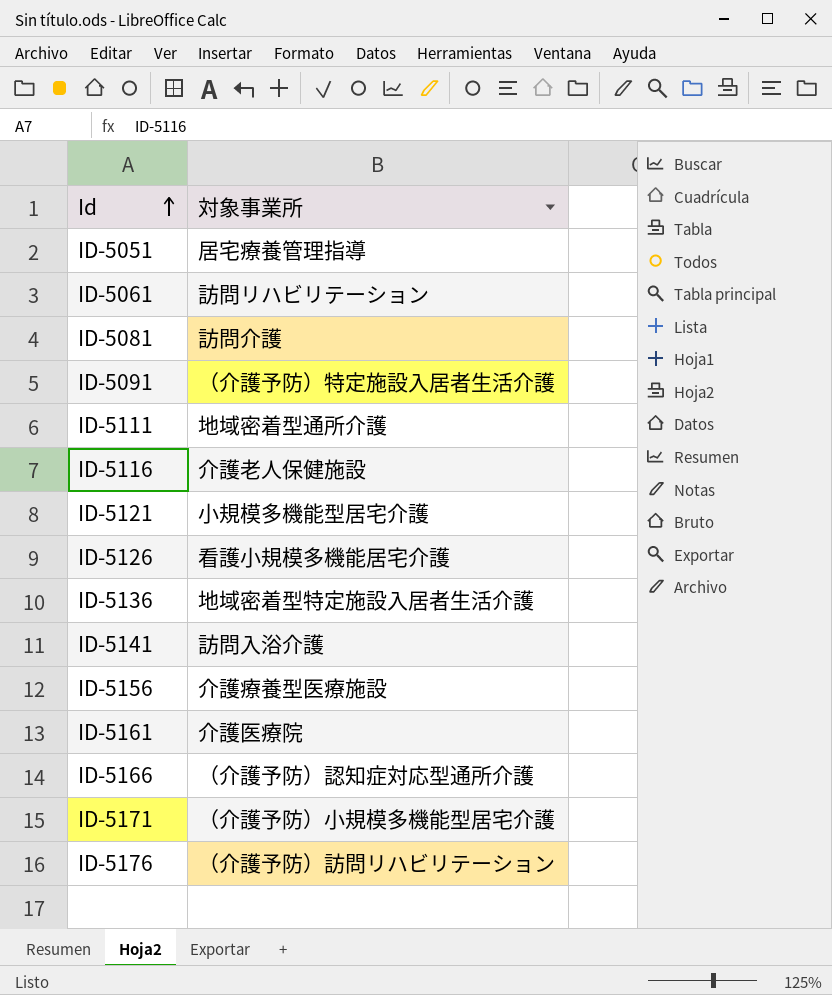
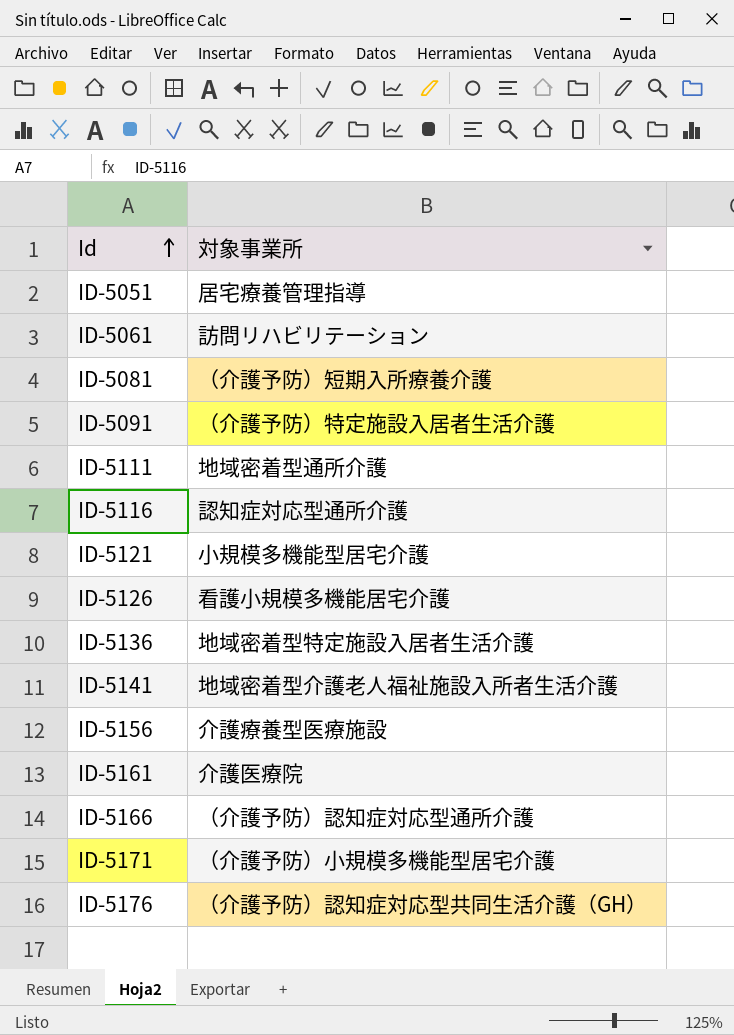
ID-5081 | 対象事業所: 訪問介護 -> （介護予防）短期入所療養介護
ID-5116 | 対象事業所: 介護老人保健施設 -> 認知症対応型通所介護
ID-5141 | 対象事業所: 訪問入浴介護 -> 地域密着型介護老人福祉施設入所者生活介護
ID-5176 | 対象事業所: （介護予防）訪問リハビリテーション -> （介護予防）認知症対応型共同生活介護（GH）

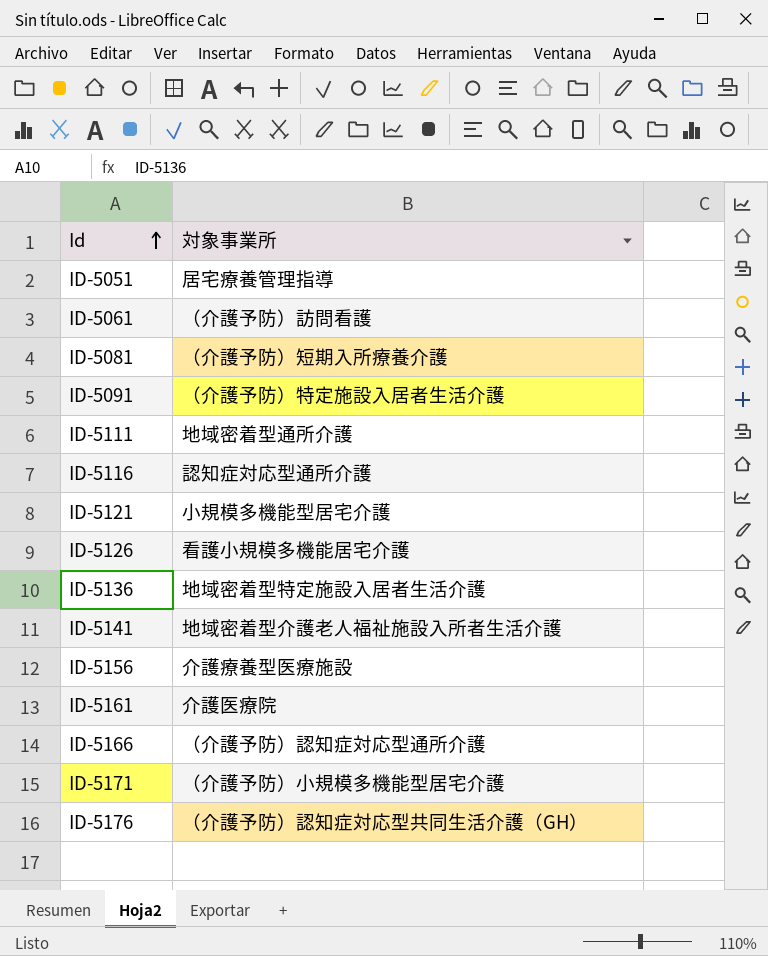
ID-5061 | 対象事業所: 訪問リハビリテーション -> （介護予防）訪問看護

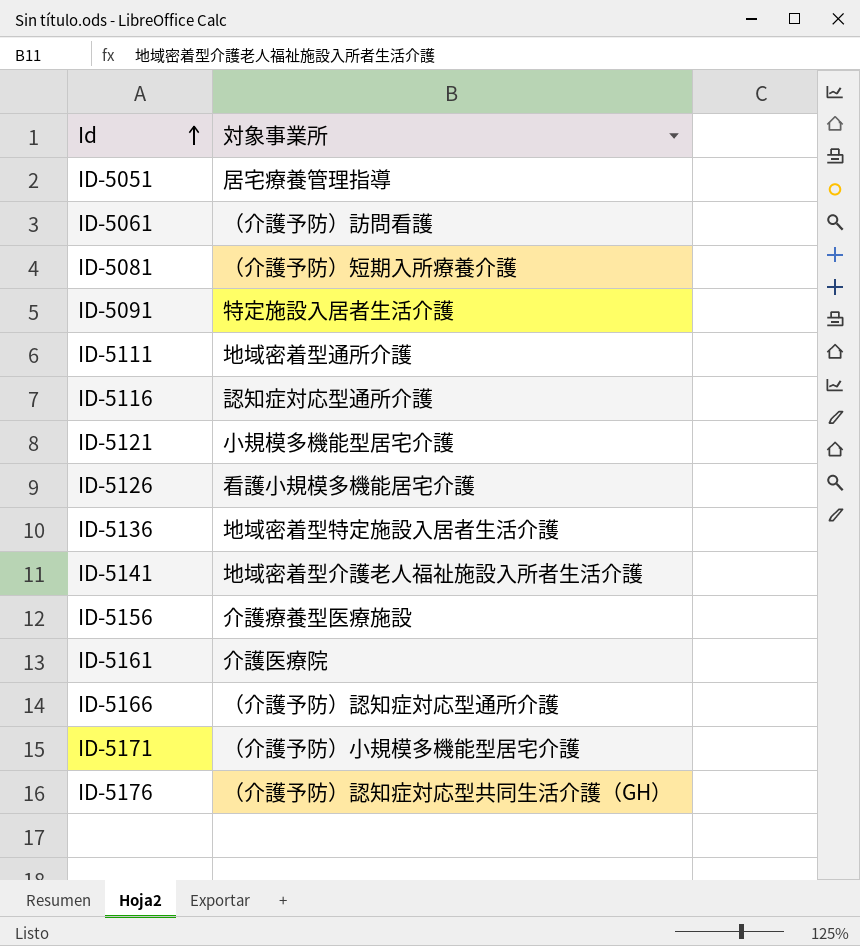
ID-5091 | 対象事業所: （介護予防）特定施設入居者生活介護 -> 特定施設入居者生活介護

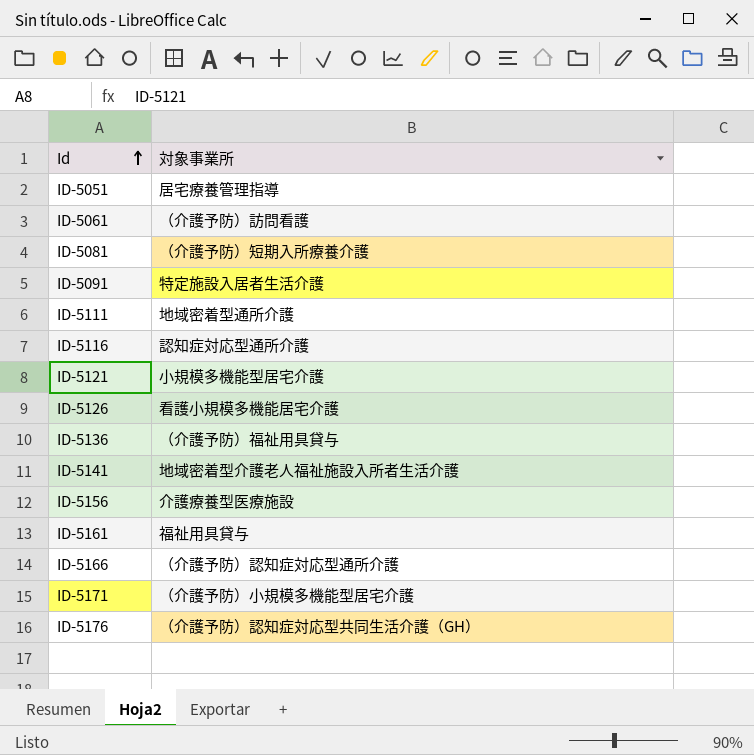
ID-5136 | 対象事業所: 地域密着型特定施設入居者生活介護 -> （介護予防）福祉用具貸与
ID-5161 | 対象事業所: 介護医療院 -> 福祉用具貸与

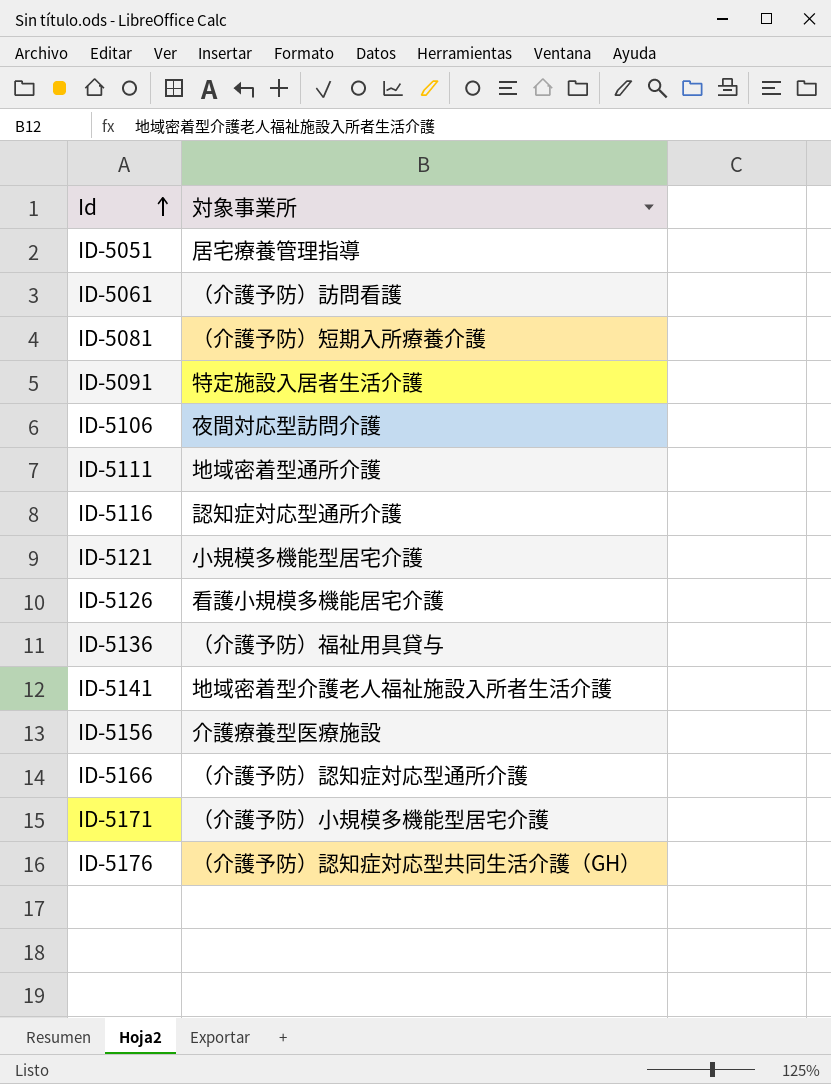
row ID-5161: 福祉用具貸与 -> none
row ID-5106: none -> 夜間対応型訪問介護

